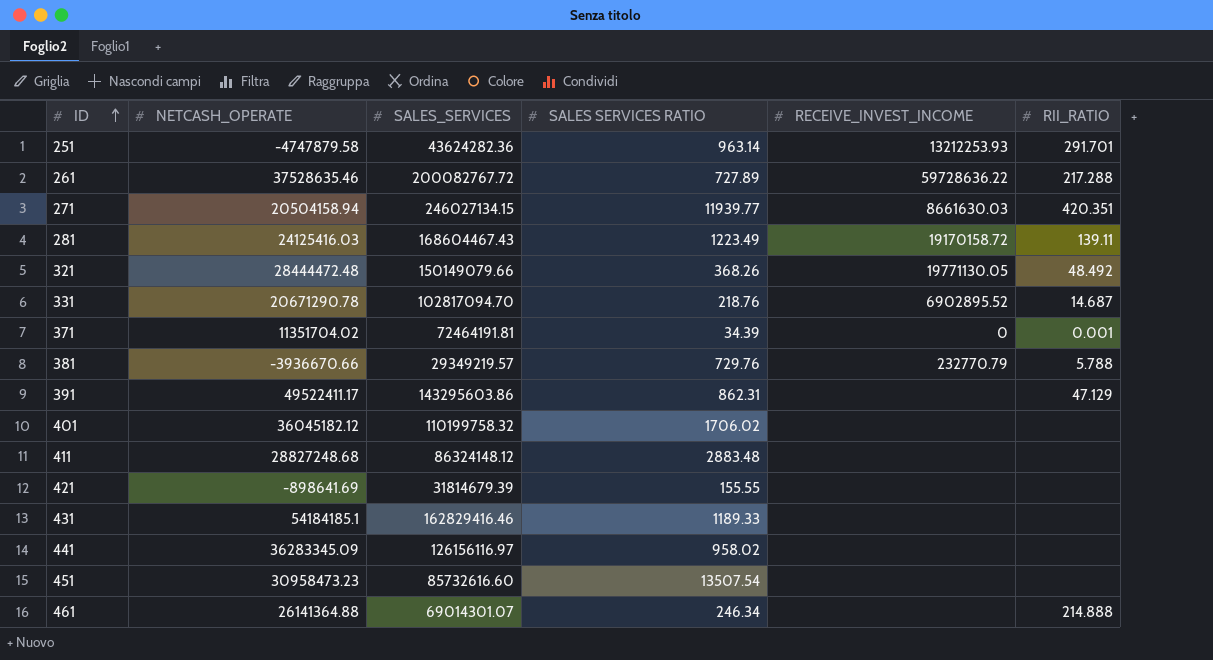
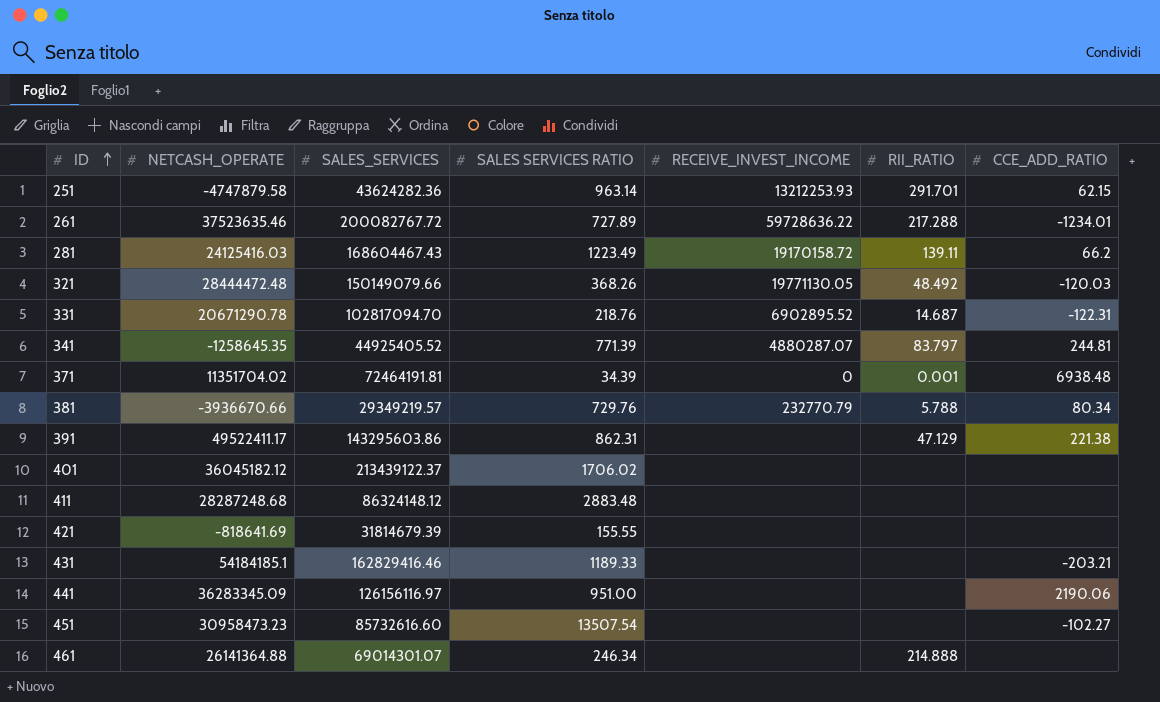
column CCE_ADD_RATIO | position: none -> 7
row 271: 20504158.94 | 246027134.15 | 11939.77 | 8661630.03 | 420.351 -> none
261 | NETCASH_OPERATE: 37528635.46 -> 37523635.46
row 341: none -> -1258645.35 | 44925405.52 | 771.39 | 4880287.07 | 83.797 | 244.81
401 | SALES_SERVICES: 110199758.32 -> 213439122.37
411 | NETCASH_OPERATE: 28827248.68 -> 28287248.68
421 | NETCASH_OPERATE: -898641.69 -> -818641.69
441 | SALES SERVICES RATIO: 958.02 -> 951.00

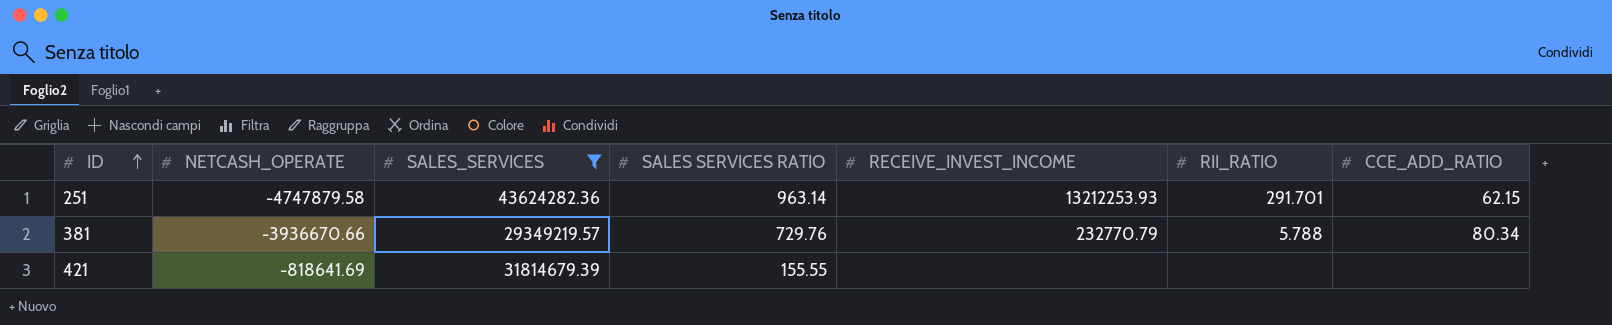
filter: none -> SALES_SERVICES <= 43624282.36

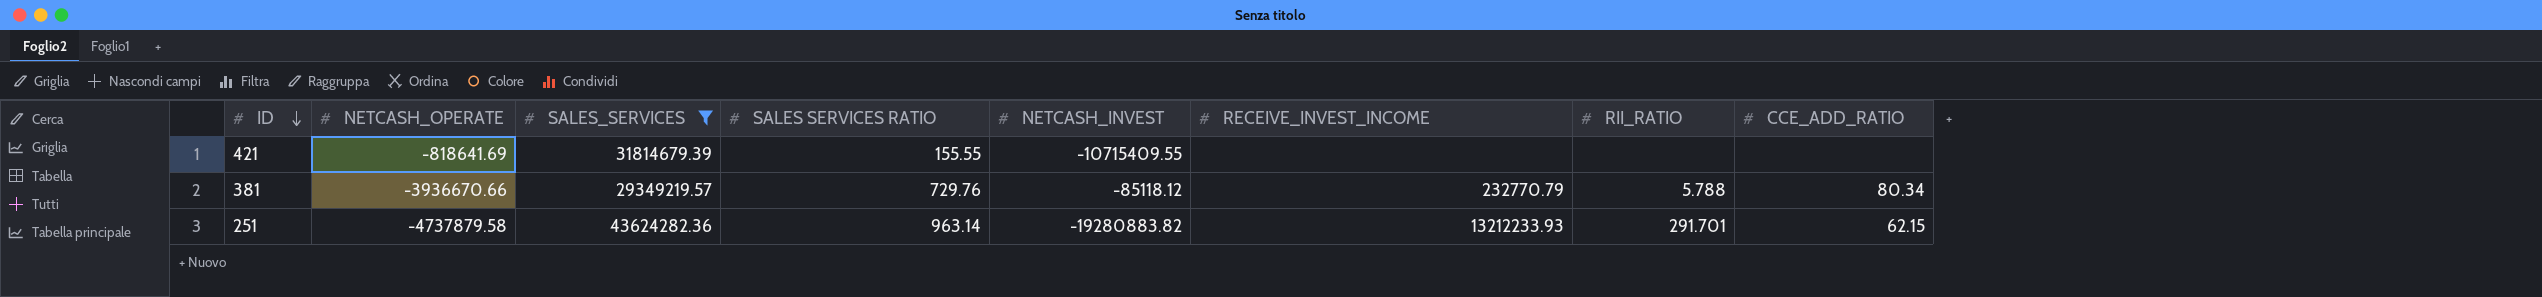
row order: ID ascending -> ID descending
column NETCASH_INVEST | position: none -> 5
251 | NETCASH_OPERATE: -4747879.58 -> -4737879.58
251 | RECEIVE_INVEST_INCOME: 13212253.93 -> 13212233.93

